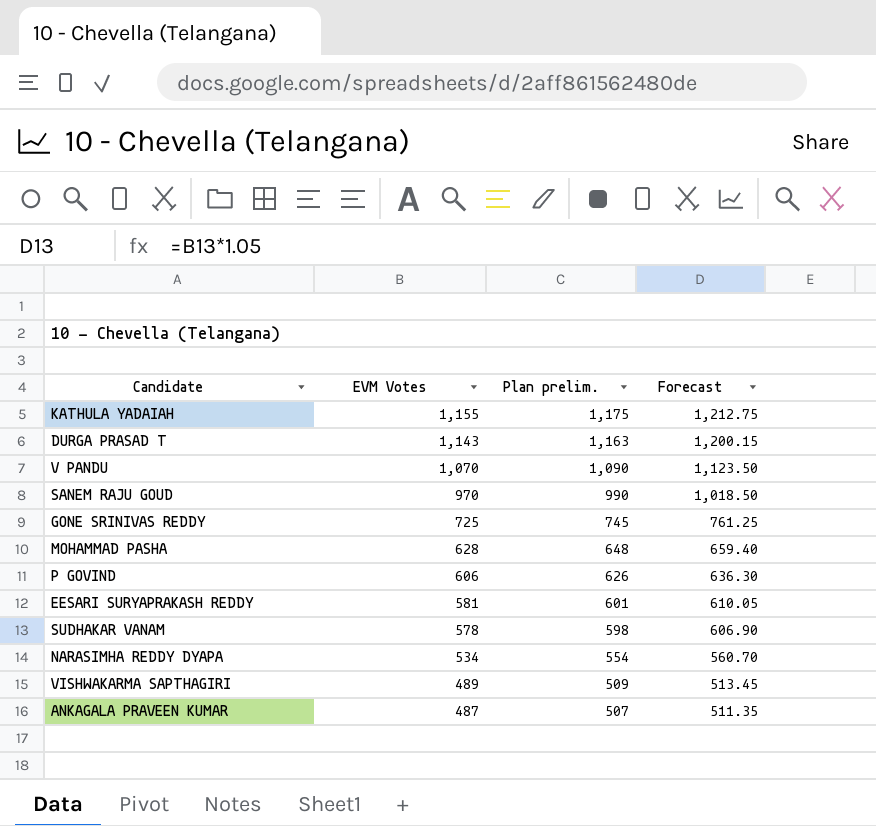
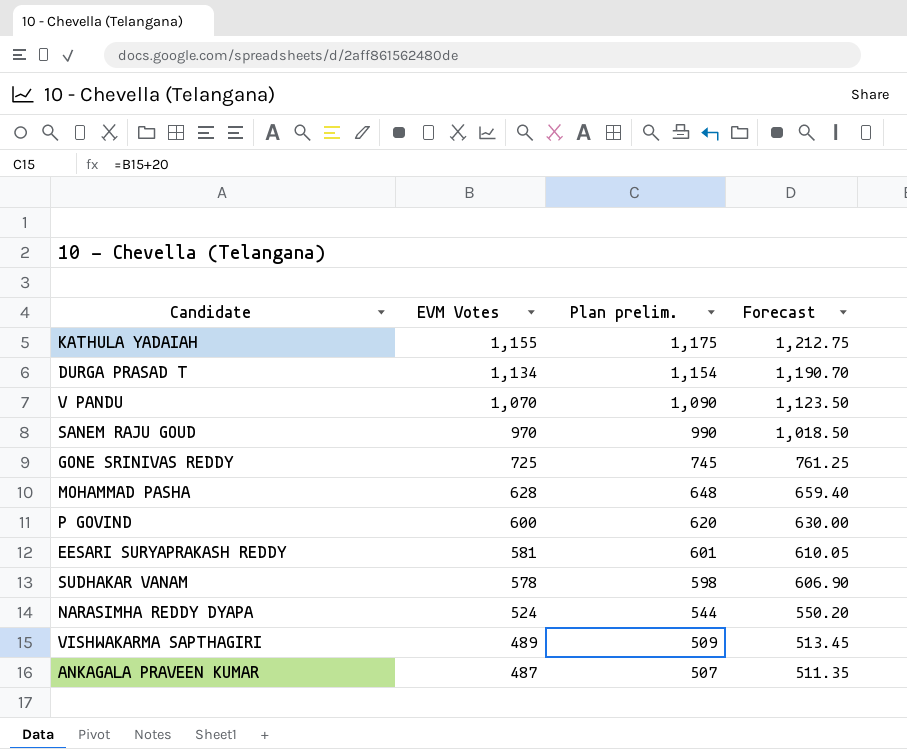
DURGA PRASAD T | EVM Votes: 1,143 -> 1,134
DURGA PRASAD T | Plan prelim.: 1,163 -> 1,154
DURGA PRASAD T | Forecast: 1,200.15 -> 1,190.70
P GOVIND | EVM Votes: 606 -> 600
P GOVIND | Plan prelim.: 626 -> 620
P GOVIND | Forecast: 636.30 -> 630.00
NARASIMHA REDDY DYAPA | EVM Votes: 534 -> 524
NARASIMHA REDDY DYAPA | Plan prelim.: 554 -> 544
NARASIMHA REDDY DYAPA | Forecast: 560.70 -> 550.20

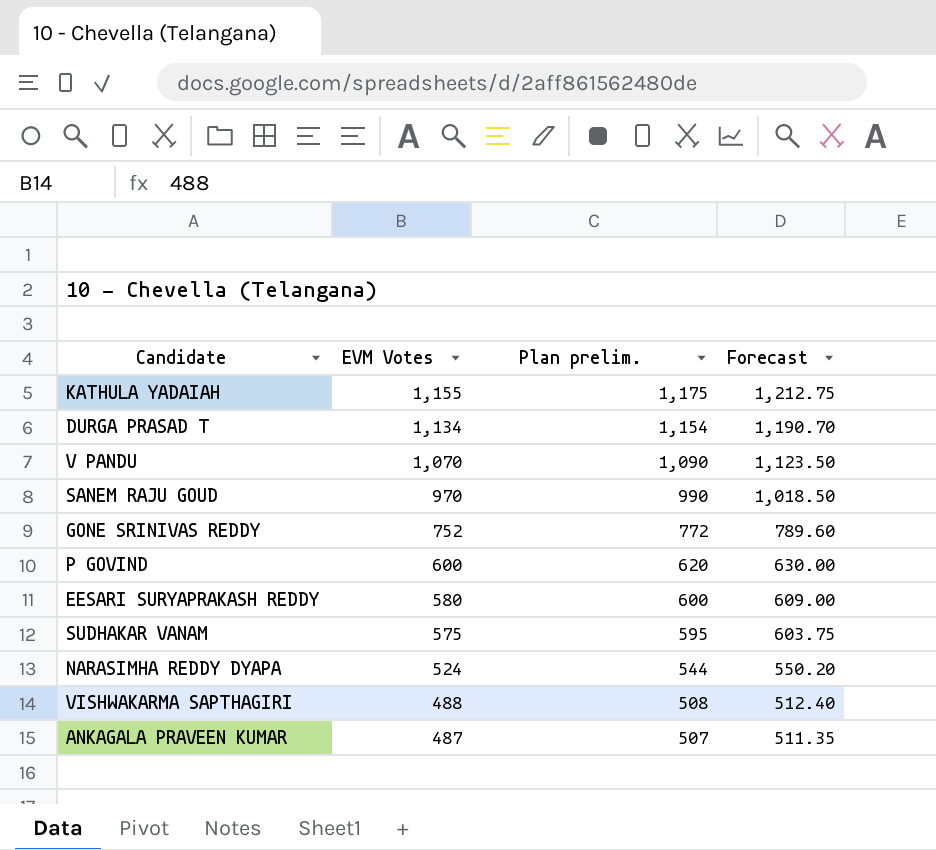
row MOHAMMAD PASHA: 628 | 648 | 659.40 -> none
GONE SRINIVAS REDDY | EVM Votes: 725 -> 752
GONE SRINIVAS REDDY | Plan prelim.: 745 -> 772
GONE SRINIVAS REDDY | Forecast: 761.25 -> 789.60
EESARI SURYAPRAKASH REDDY | EVM Votes: 581 -> 580
EESARI SURYAPRAKASH REDDY | Plan prelim.: 601 -> 600
EESARI SURYAPRAKASH REDDY | Forecast: 610.05 -> 609.00
SUDHAKAR VANAM | EVM Votes: 578 -> 575
SUDHAKAR VANAM | Plan prelim.: 598 -> 595
SUDHAKAR VANAM | Forecast: 606.90 -> 603.75
VISHWAKARMA SAPTHAGIRI | EVM Votes: 489 -> 488
VISHWAKARMA SAPTHAGIRI | Plan prelim.: 509 -> 508
VISHWAKARMA SAPTHAGIRI | Forecast: 513.45 -> 512.40

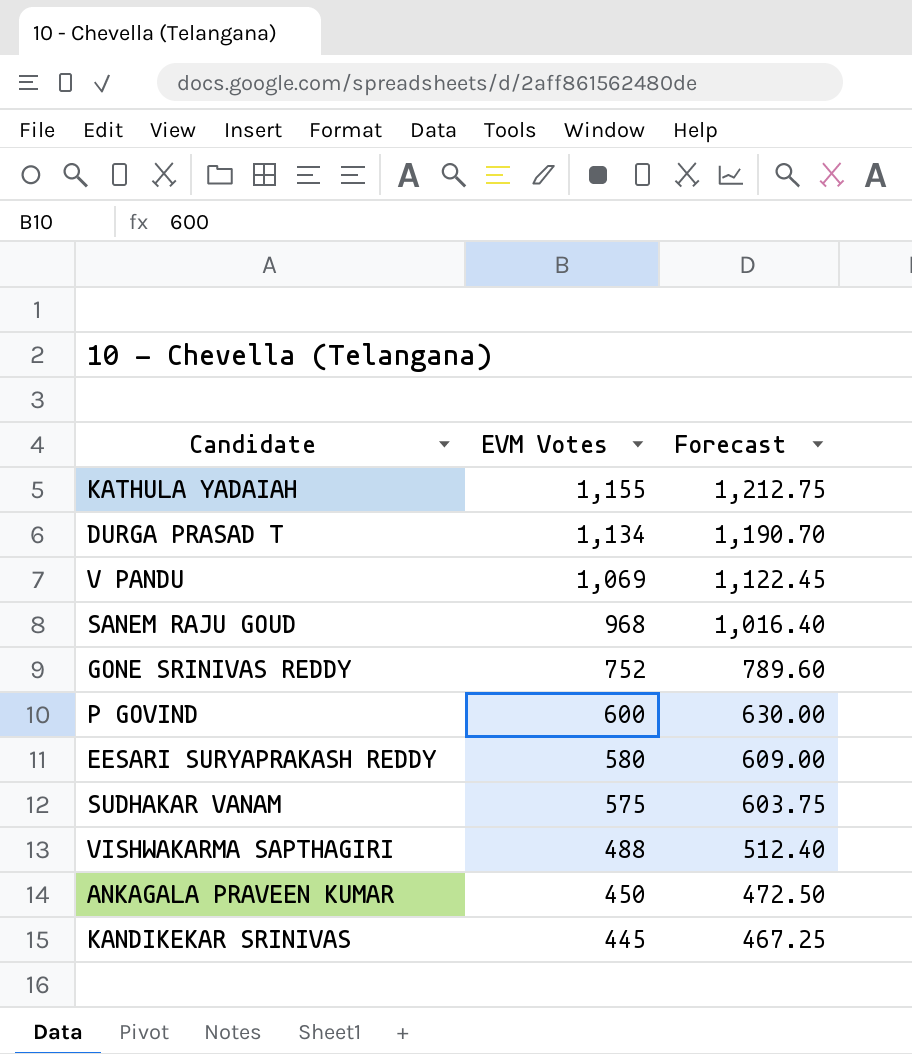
column Plan prelim. | formula: [EVM Votes] + 20 -> none
row NARASIMHA REDDY DYAPA: 524 | 544 | 550.20 -> none
V PANDU | EVM Votes: 1,070 -> 1,069
V PANDU | Forecast: 1,123.50 -> 1,122.45
SANEM RAJU GOUD | EVM Votes: 970 -> 968
SANEM RAJU GOUD | Forecast: 1,018.50 -> 1,016.40
ANKAGALA PRAVEEN KUMAR | EVM Votes: 487 -> 450
ANKAGALA PRAVEEN KUMAR | Forecast: 511.35 -> 472.50
row KANDIKEKAR SRINIVAS: none -> 445 | 467.25

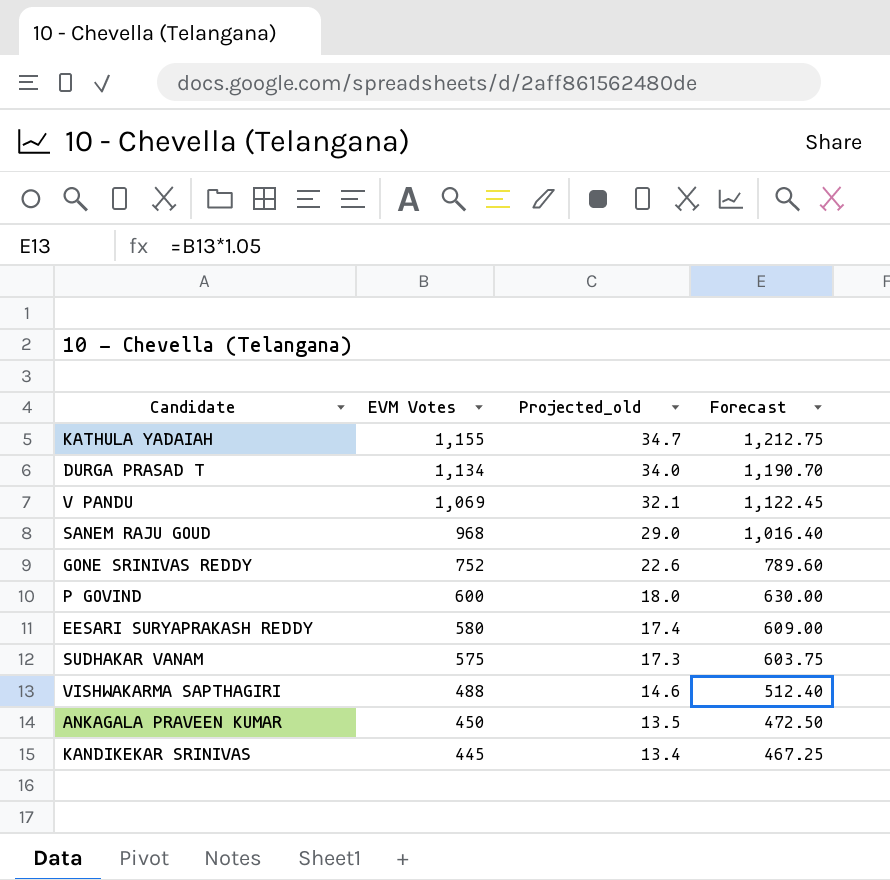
column Projected_old | formula: none -> [EVM Votes] * 0.03

